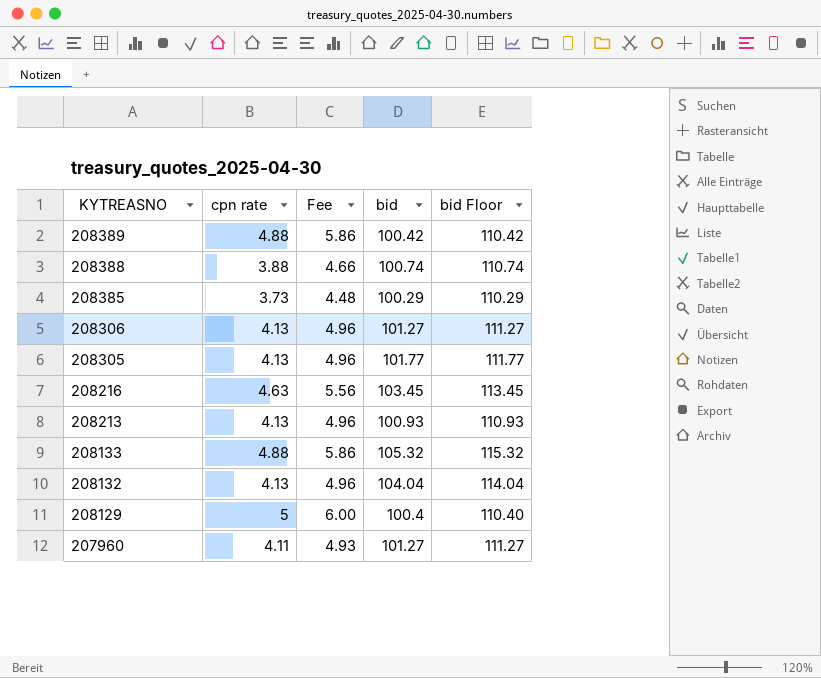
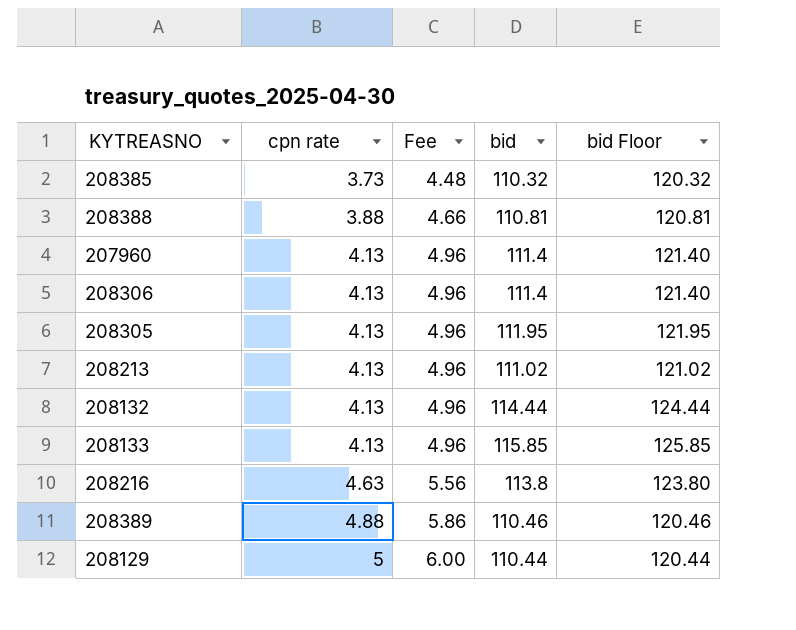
row order: KYTREASNO descending -> cpn rate ascending
208385 | bid: 100.29 -> 110.32
208385 | bid Floor: 110.29 -> 120.32
208388 | bid: 100.74 -> 110.81
208388 | bid Floor: 110.74 -> 120.81
207960 | cpn rate: 4.11 -> 4.13
207960 | Fee: 4.93 -> 4.96
207960 | bid: 101.27 -> 111.4
207960 | bid Floor: 111.27 -> 121.40
208306 | bid: 101.27 -> 111.4
208306 | bid Floor: 111.27 -> 121.40
208305 | bid: 101.77 -> 111.95
208305 | bid Floor: 111.77 -> 121.95
208213 | bid: 100.93 -> 111.02
208213 | bid Floor: 110.93 -> 121.02
208132 | bid: 104.04 -> 114.44
208132 | bid Floor: 114.04 -> 124.44
208133 | cpn rate: 4.88 -> 4.13
208133 | Fee: 5.86 -> 4.96
208133 | bid: 105.32 -> 115.85
208133 | bid Floor: 115.32 -> 125.85
208216 | bid: 103.45 -> 113.8
208216 | bid Floor: 113.45 -> 123.80
208389 | bid: 100.42 -> 110.46
208389 | bid Floor: 110.42 -> 120.46
208129 | bid: 100.4 -> 110.44
208129 | bid Floor: 110.40 -> 120.44

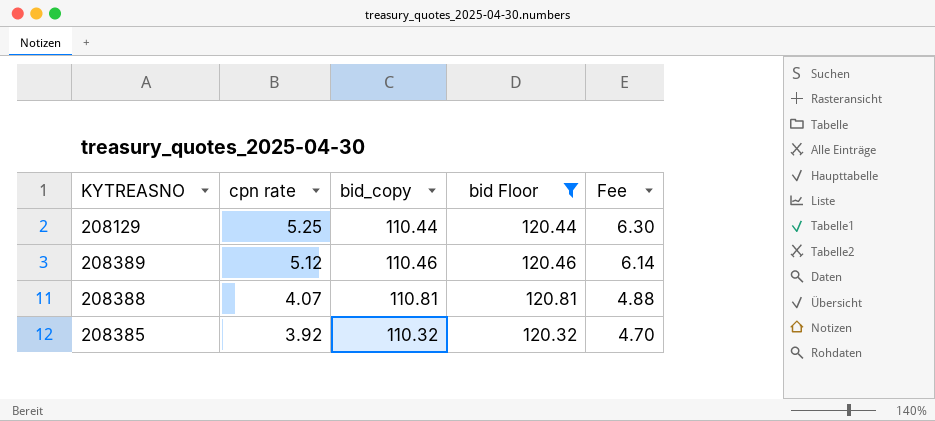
filter: none -> bid Floor <= 120.81
row order: cpn rate ascending -> cpn rate descending
column name: bid -> bid_copy
column Fee | position: 3 -> 5
208129 | cpn rate: 5 -> 5.25
208129 | Fee: 6.00 -> 6.30
208389 | cpn rate: 4.88 -> 5.12
208389 | Fee: 5.86 -> 6.14
208388 | cpn rate: 3.88 -> 4.07
208388 | Fee: 4.66 -> 4.88
208385 | cpn rate: 3.73 -> 3.92
208385 | Fee: 4.48 -> 4.70

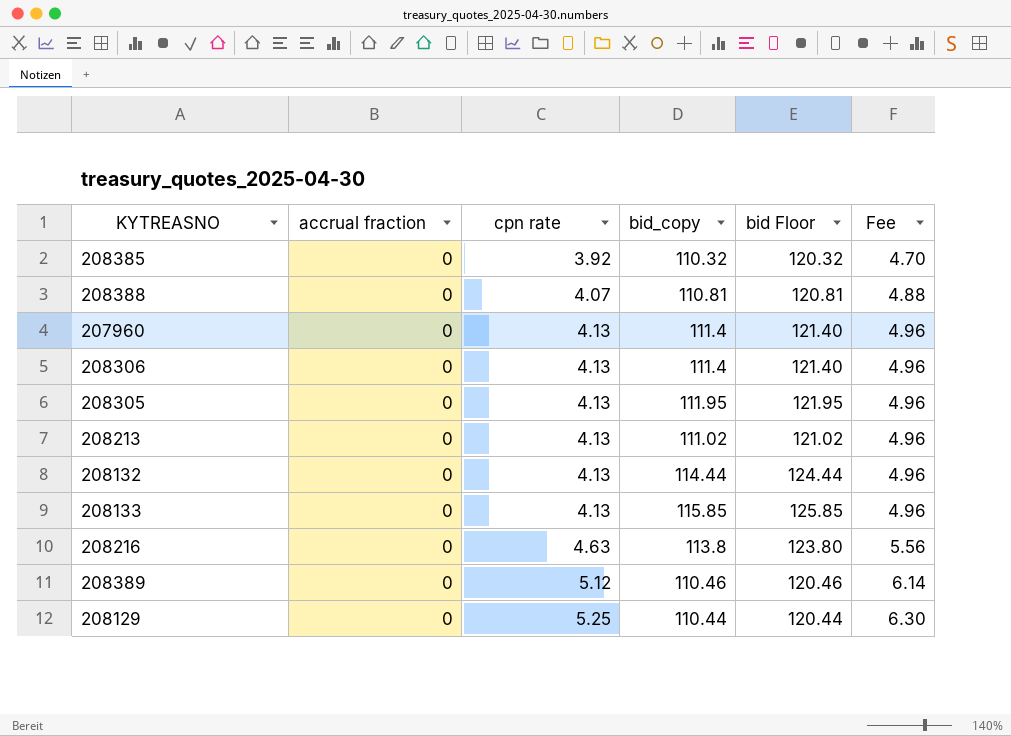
filter: bid Floor <= 120.81 -> none
row order: cpn rate descending -> cpn rate ascending
column accrual fraction | position: none -> 2

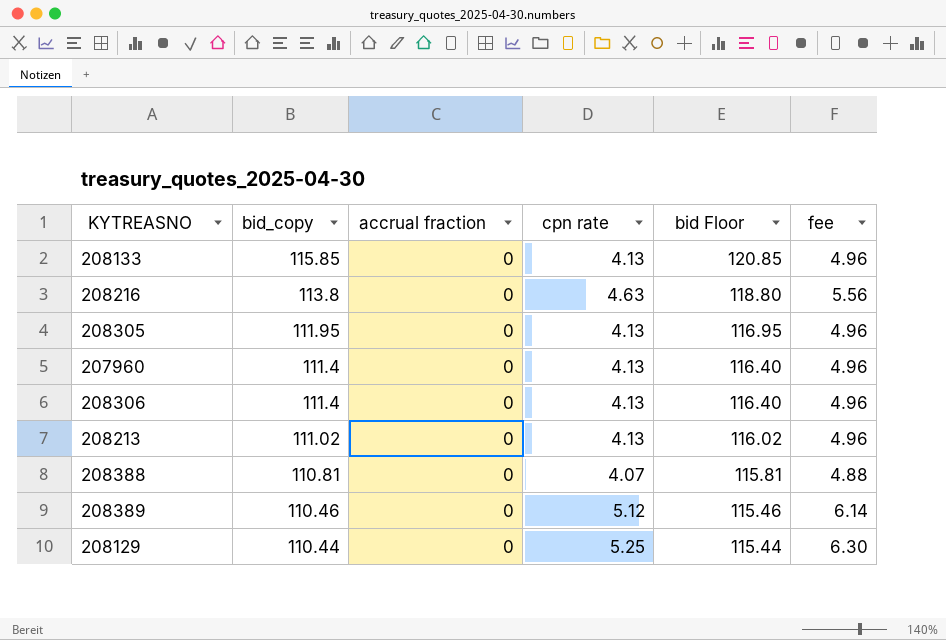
row order: cpn rate ascending -> bid_copy descending
column bid_copy | position: 4 -> 2
column bid Floor | formula: [bid_copy] + 10 -> [bid_copy] + 5
column name: Fee -> fee
row 208385: 0 | 3.92 | 110.32 | 120.32 | 4.70 -> none
row 208132: 0 | 4.13 | 114.44 | 124.44 | 4.96 -> none

